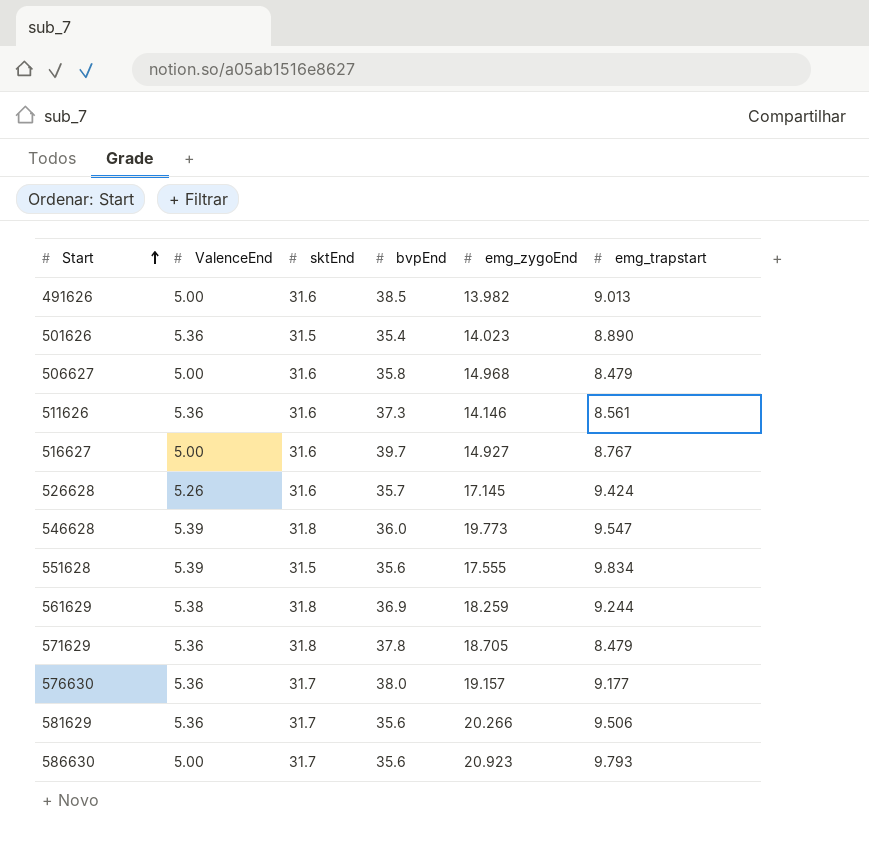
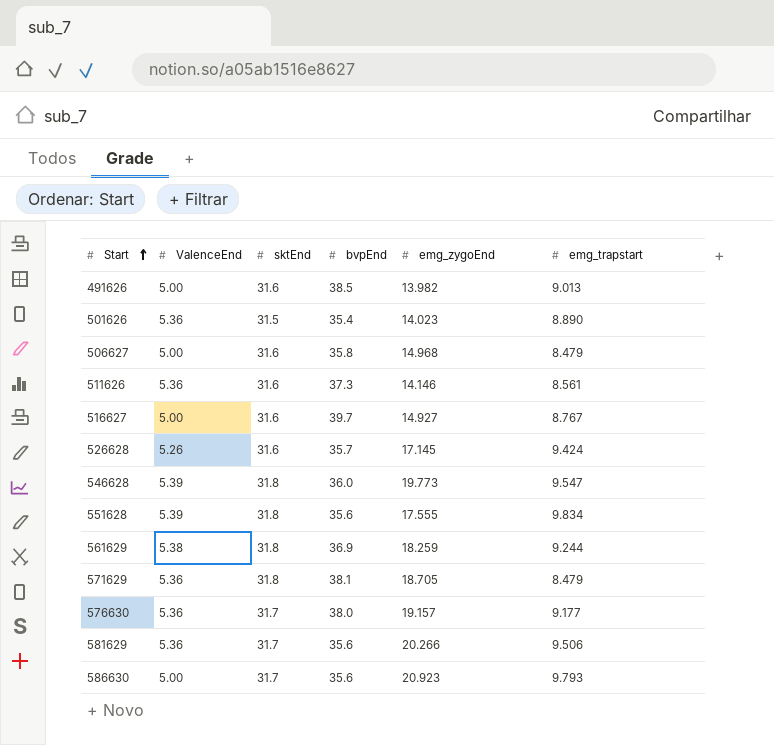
551628 | sktEnd: 31.5 -> 31.8
571629 | bvpEnd: 37.8 -> 38.1

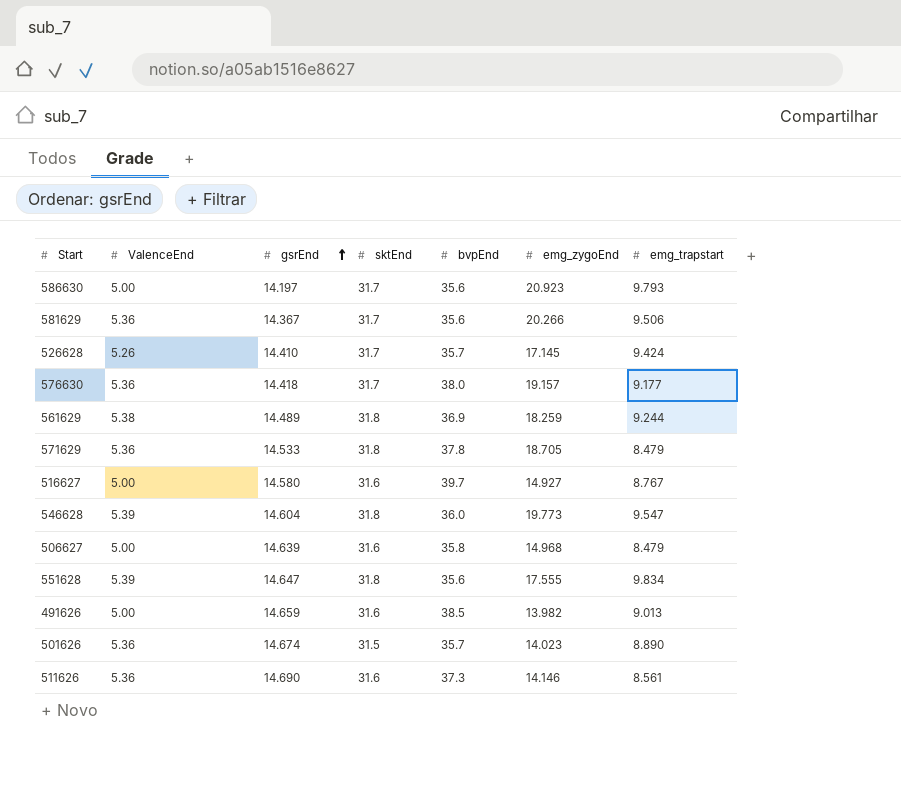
row order: Start ascending -> gsrEnd ascending
column gsrEnd | position: none -> 3
526628 | sktEnd: 31.6 -> 31.7
571629 | bvpEnd: 38.1 -> 37.8
501626 | bvpEnd: 35.4 -> 35.7

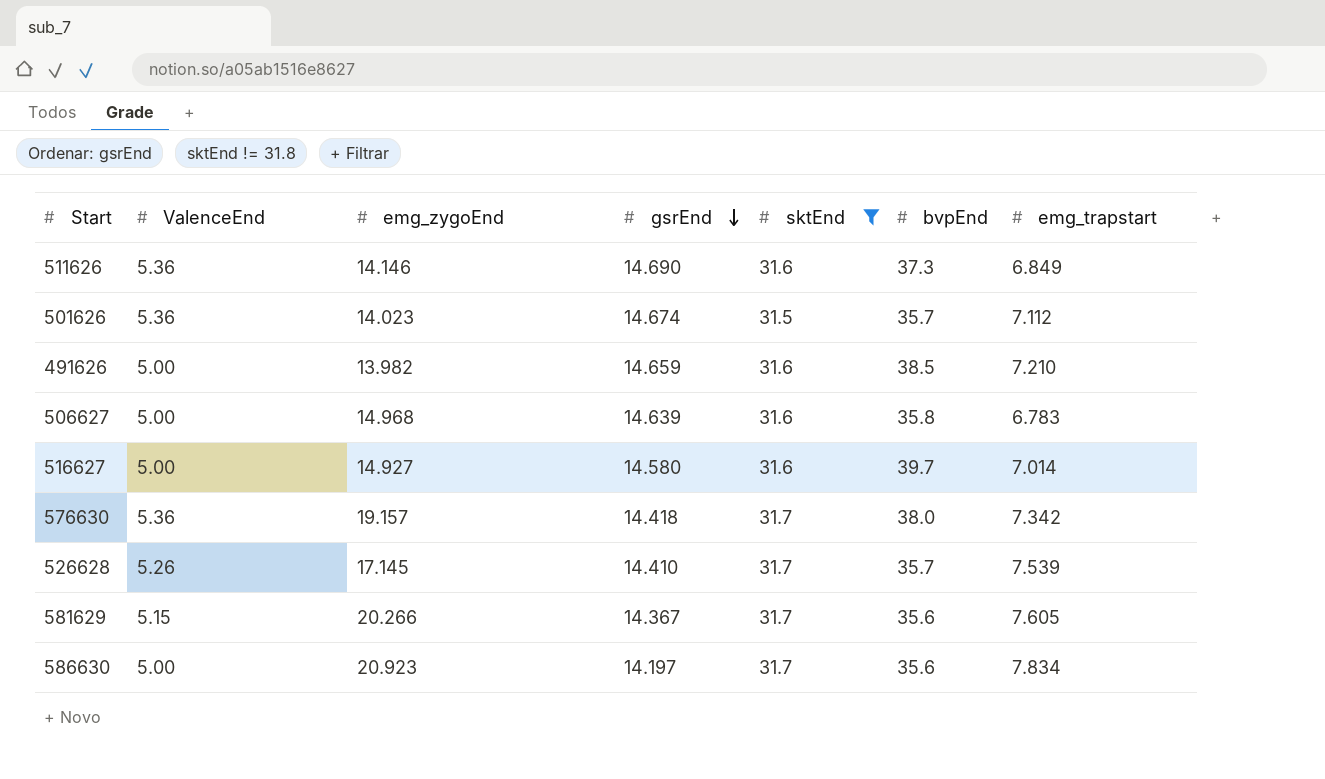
filter: none -> sktEnd != 31.8
row order: gsrEnd ascending -> gsrEnd descending
column emg_zygoEnd | position: 6 -> 3
511626 | emg_trapstart: 8.561 -> 6.849
501626 | emg_trapstart: 8.890 -> 7.112
491626 | emg_trapstart: 9.013 -> 7.210
506627 | emg_trapstart: 8.479 -> 6.783
516627 | emg_trapstart: 8.767 -> 7.014
576630 | emg_trapstart: 9.177 -> 7.342
526628 | emg_trapstart: 9.424 -> 7.539
581629 | ValenceEnd: 5.36 -> 5.15
581629 | emg_trapstart: 9.506 -> 7.605
586630 | emg_trapstart: 9.793 -> 7.834

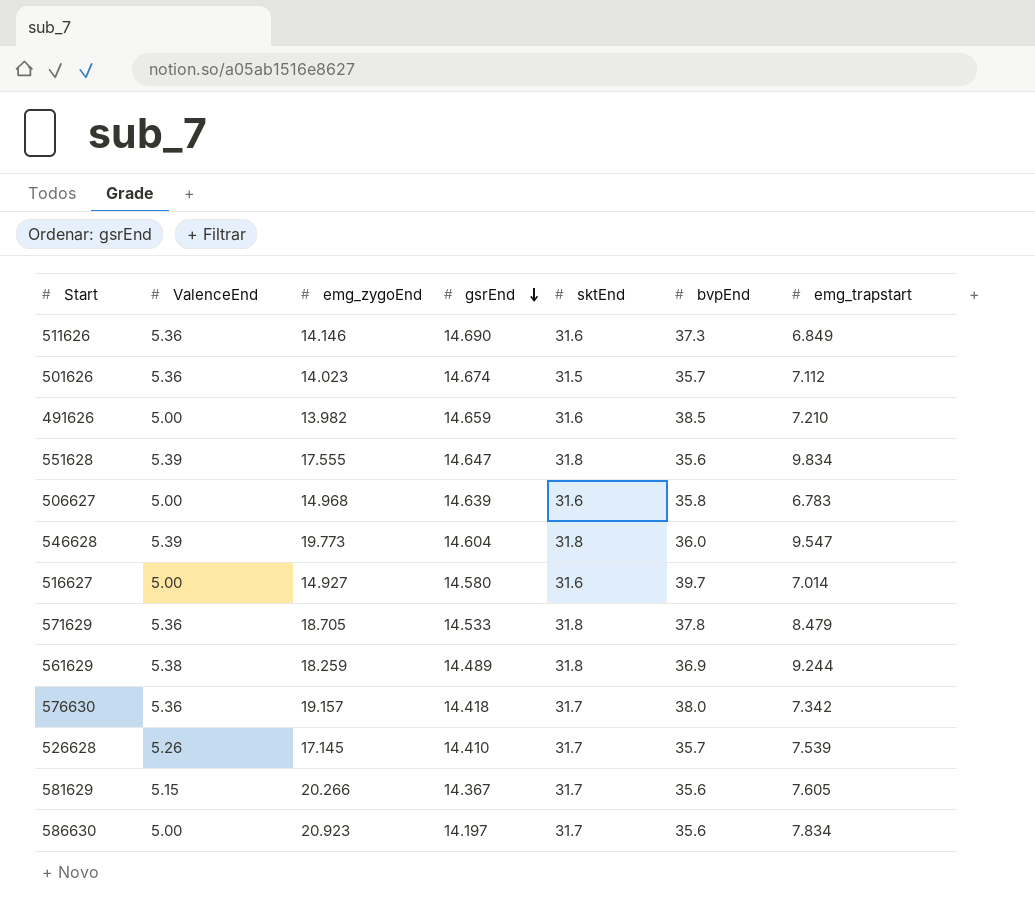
filter: sktEnd != 31.8 -> none

